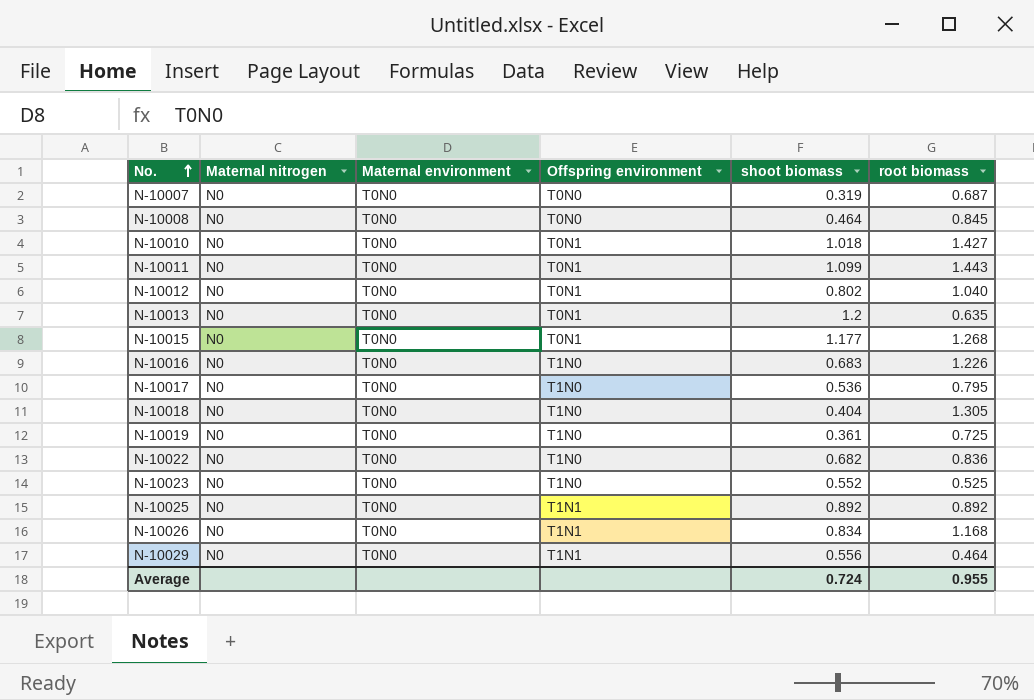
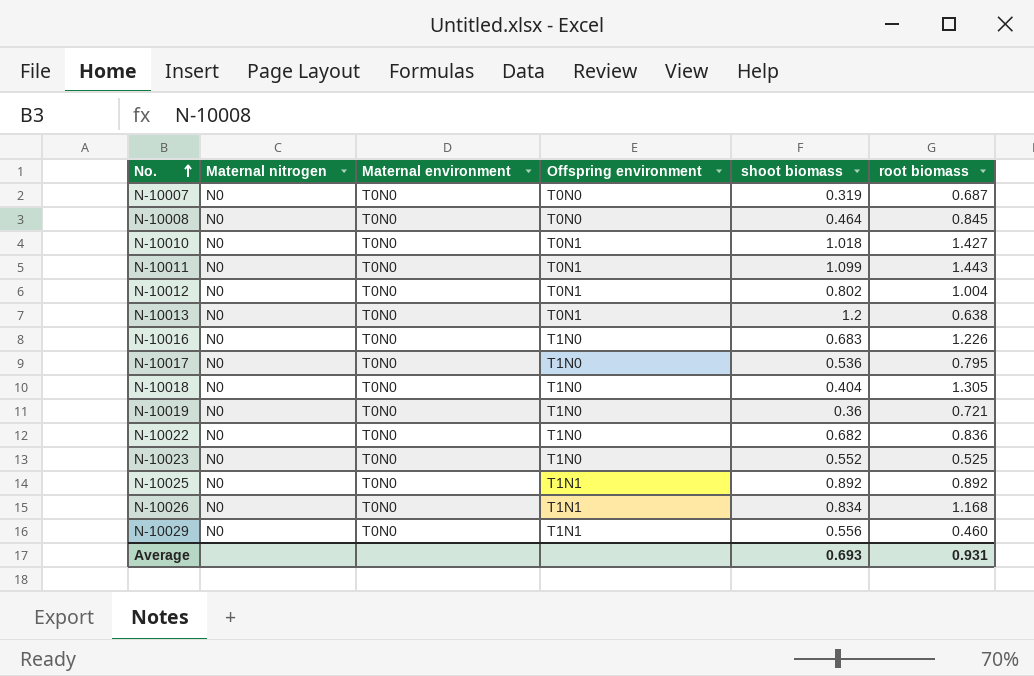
row N-10015: N0 | T0N0 | T0N1 | 1.177 | 1.268 -> none
N-10012 | root biomass: 1.040 -> 1.004
N-10013 | root biomass: 0.635 -> 0.638
N-10019 | shoot biomass: 0.361 -> 0.36
N-10019 | root biomass: 0.725 -> 0.721
N-10029 | root biomass: 0.464 -> 0.460
Average | shoot biomass: 0.724 -> 0.693
Average | root biomass: 0.955 -> 0.931

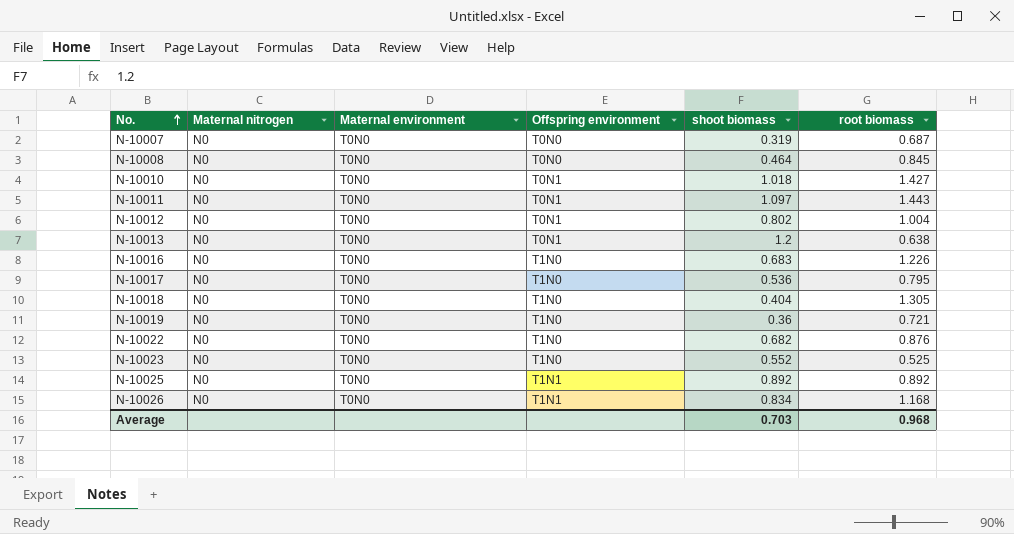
row N-10029: N0 | T0N0 | T1N1 | 0.556 | 0.460 -> none
N-10011 | shoot biomass: 1.099 -> 1.097
N-10022 | root biomass: 0.836 -> 0.876
Average | shoot biomass: 0.693 -> 0.703
Average | root biomass: 0.931 -> 0.968

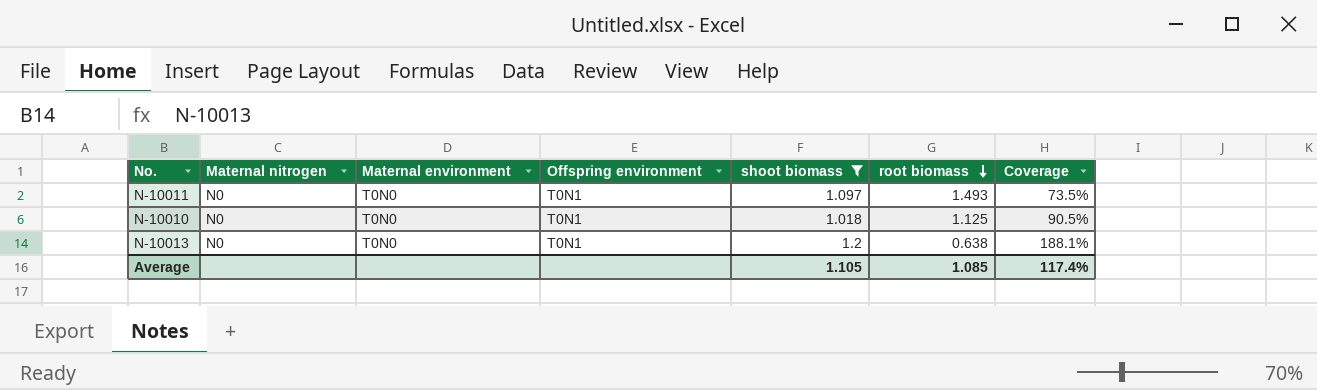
filter: none -> shoot biomass >= 1.018
row order: No. ascending -> root biomass descending
column Coverage | formula: none -> [shoot biomass] / [root biomass]
N-10011 | root biomass: 1.443 -> 1.493
N-10010 | root biomass: 1.427 -> 1.125
Average | shoot biomass: 0.703 -> 1.105
Average | root biomass: 0.968 -> 1.085

